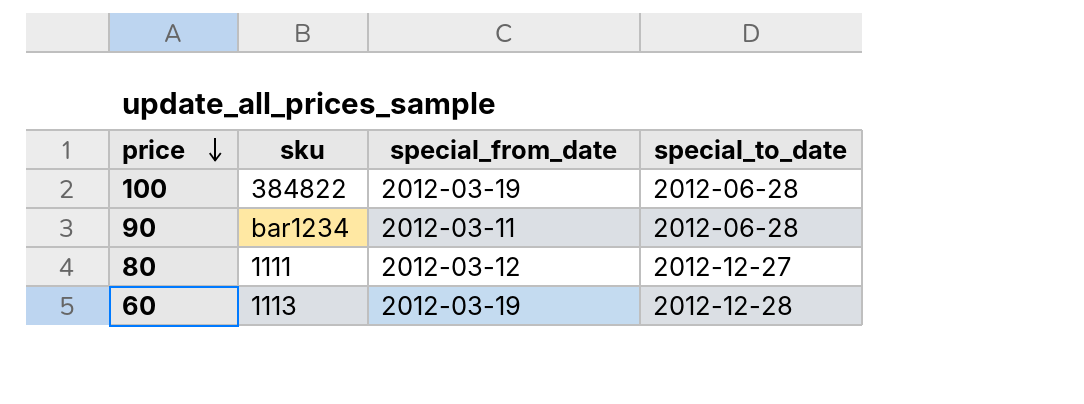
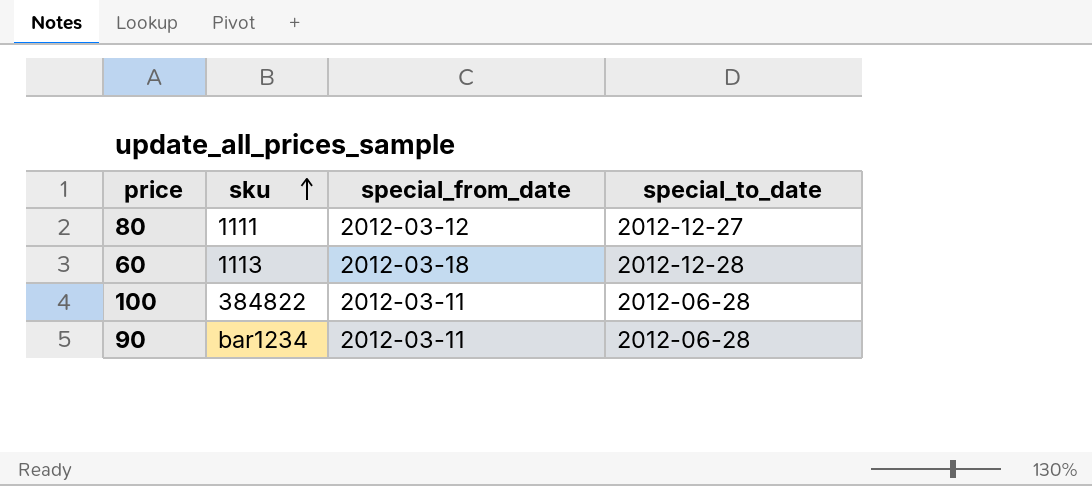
row order: price descending -> sku ascending
60 | special_from_date: 2012-03-19 -> 2012-03-18
100 | special_from_date: 2012-03-19 -> 2012-03-11

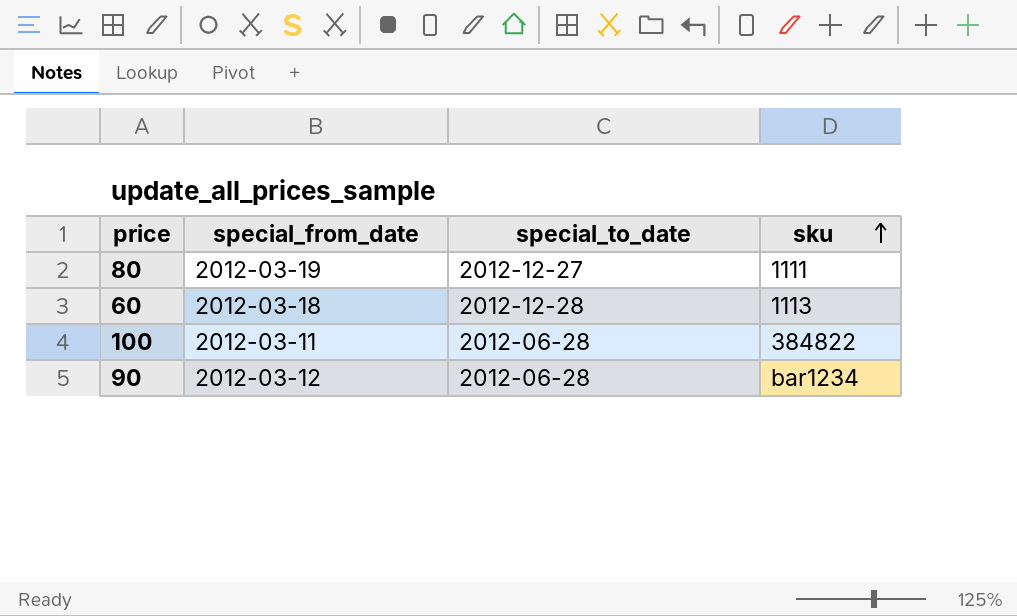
column sku | position: 2 -> 4
80 | special_from_date: 2012-03-12 -> 2012-03-19
90 | special_from_date: 2012-03-11 -> 2012-03-12

